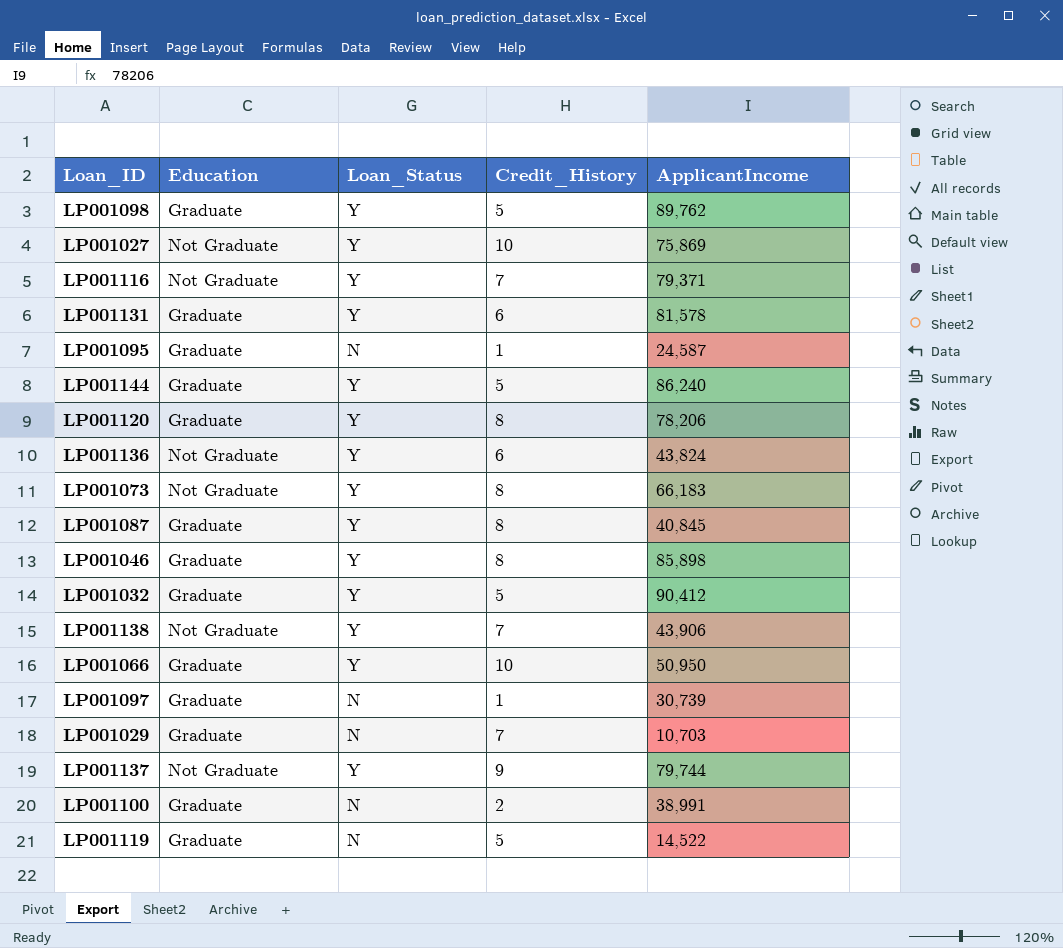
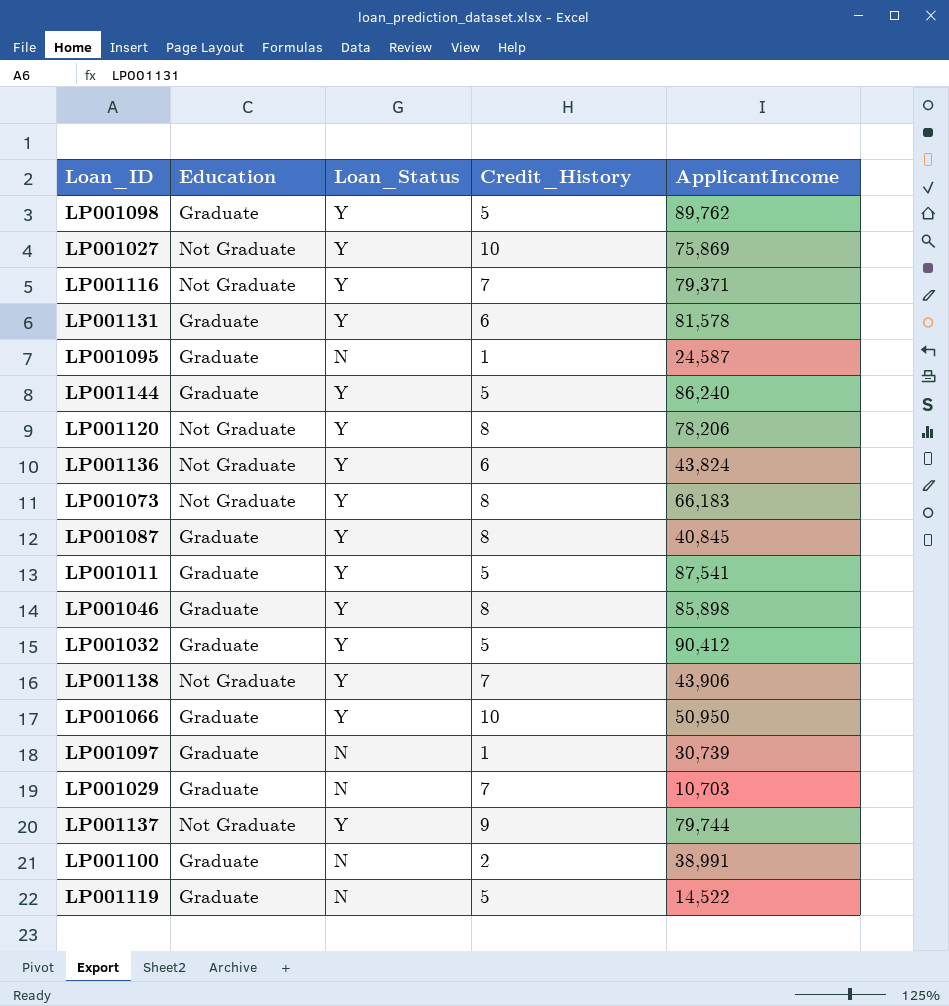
LP001120 | Education: Graduate -> Not Graduate
row LP001011: none -> Graduate | Y | 5 | 87,541

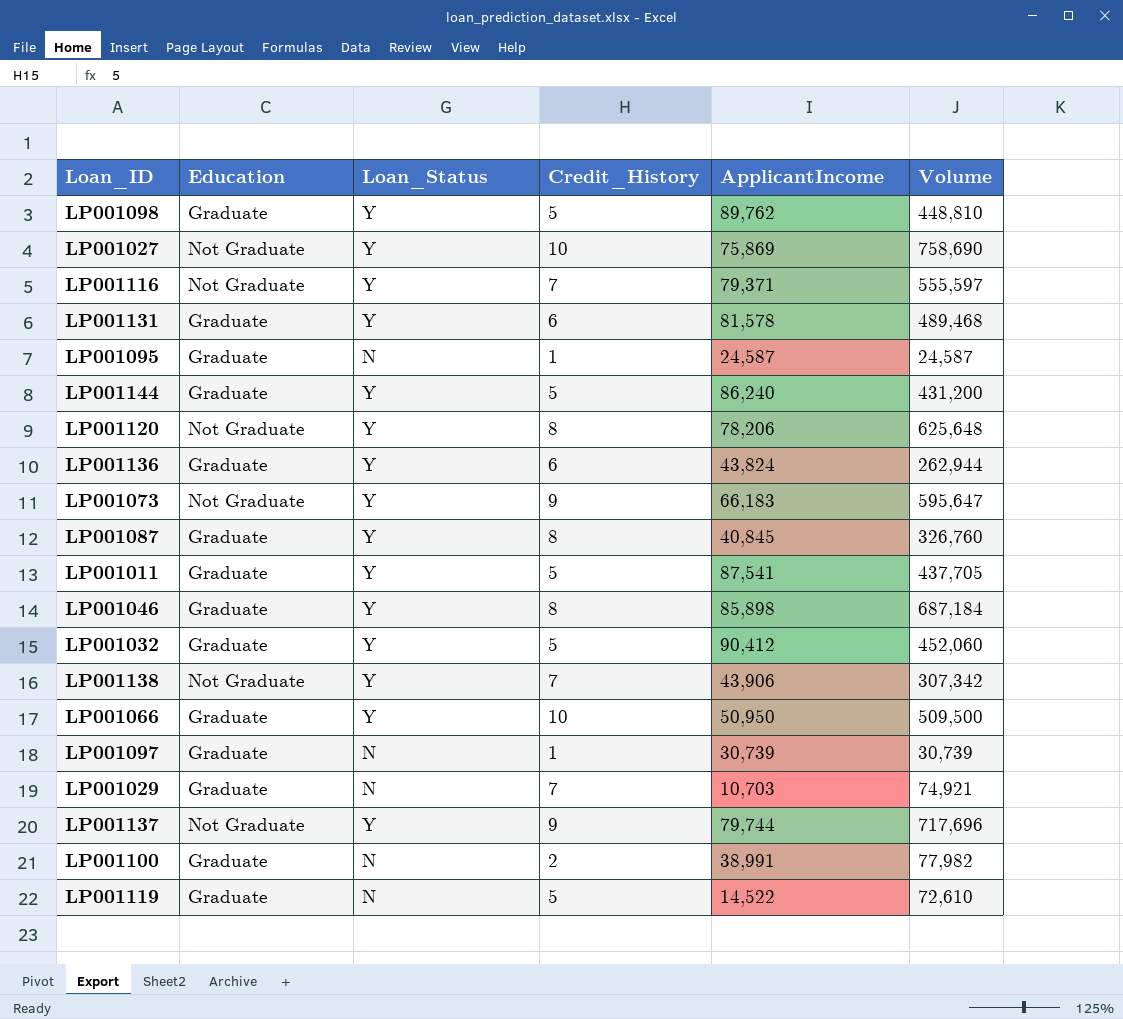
column Volume | formula: none -> [Credit_History] * [ApplicantIncome]
LP001136 | Education: Not Graduate -> Graduate
LP001073 | Credit_History: 8 -> 9

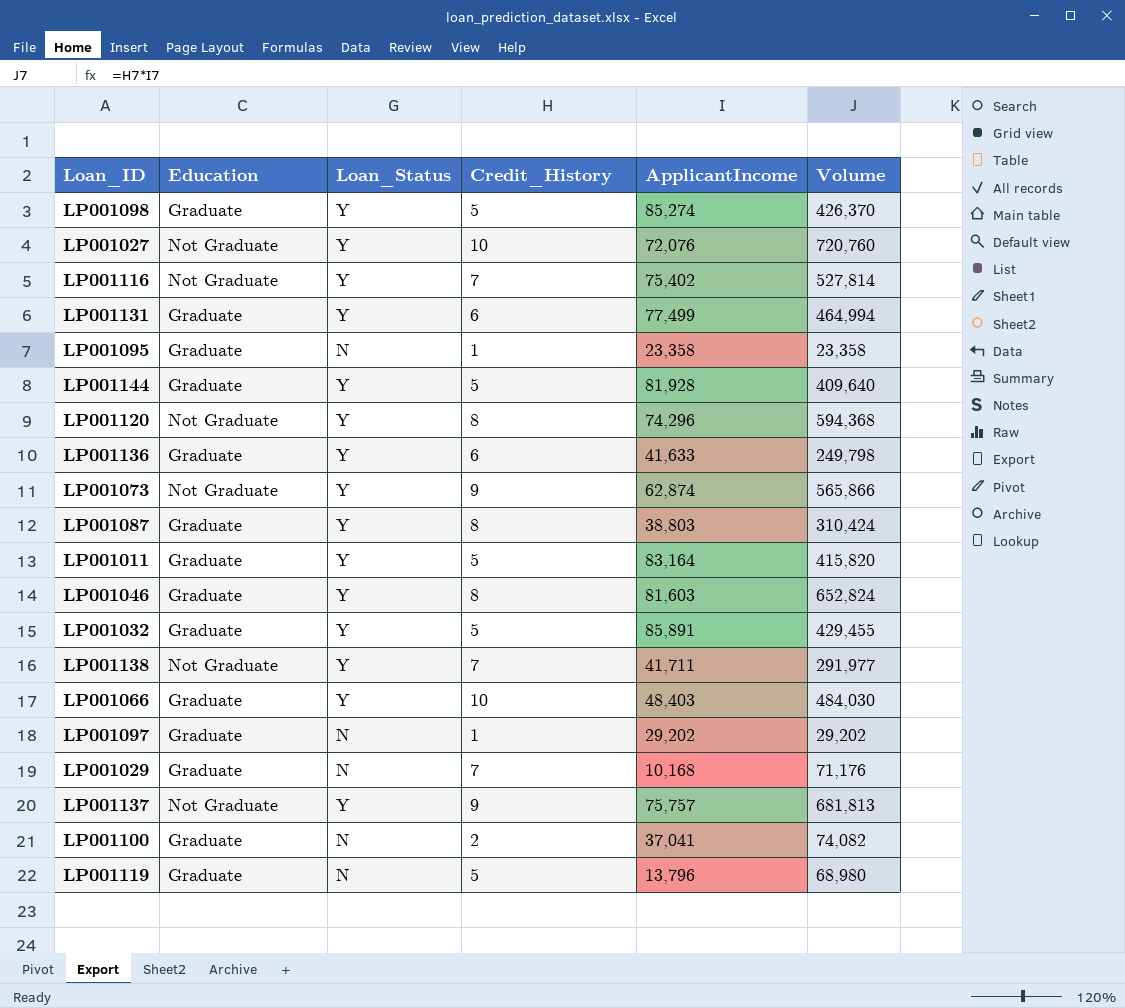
LP001098 | ApplicantIncome: 89,762 -> 85,274
LP001098 | Volume: 448,810 -> 426,370
LP001027 | ApplicantIncome: 75,869 -> 72,076
LP001027 | Volume: 758,690 -> 720,760
LP001116 | ApplicantIncome: 79,371 -> 75,402
LP001116 | Volume: 555,597 -> 527,814
LP001131 | ApplicantIncome: 81,578 -> 77,499
LP001131 | Volume: 489,468 -> 464,994
LP001095 | ApplicantIncome: 24,587 -> 23,358
LP001095 | Volume: 24,587 -> 23,358
LP001144 | ApplicantIncome: 86,240 -> 81,928
LP001144 | Volume: 431,200 -> 409,640
LP001120 | ApplicantIncome: 78,206 -> 74,296
LP001120 | Volume: 625,648 -> 594,368
LP001136 | ApplicantIncome: 43,824 -> 41,633
LP001136 | Volume: 262,944 -> 249,798
LP001073 | ApplicantIncome: 66,183 -> 62,874
LP001073 | Volume: 595,647 -> 565,866
LP001087 | ApplicantIncome: 40,845 -> 38,803
LP001087 | Volume: 326,760 -> 310,424
LP001011 | ApplicantIncome: 87,541 -> 83,164
LP001011 | Volume: 437,705 -> 415,820
LP001046 | ApplicantIncome: 85,898 -> 81,603
LP001046 | Volume: 687,184 -> 652,824
LP001032 | ApplicantIncome: 90,412 -> 85,891
LP001032 | Volume: 452,060 -> 429,455
LP001138 | ApplicantIncome: 43,906 -> 41,711
LP001138 | Volume: 307,342 -> 291,977
LP001066 | ApplicantIncome: 50,950 -> 48,403
LP001066 | Volume: 509,500 -> 484,030
LP001097 | ApplicantIncome: 30,739 -> 29,202
LP001097 | Volume: 30,739 -> 29,202
LP001029 | ApplicantIncome: 10,703 -> 10,168
LP001029 | Volume: 74,921 -> 71,176
LP001137 | ApplicantIncome: 79,744 -> 75,757
LP001137 | Volume: 717,696 -> 681,813
LP001100 | ApplicantIncome: 38,991 -> 37,041
LP001100 | Volume: 77,982 -> 74,082
LP001119 | ApplicantIncome: 14,522 -> 13,796
LP001119 | Volume: 72,610 -> 68,980

